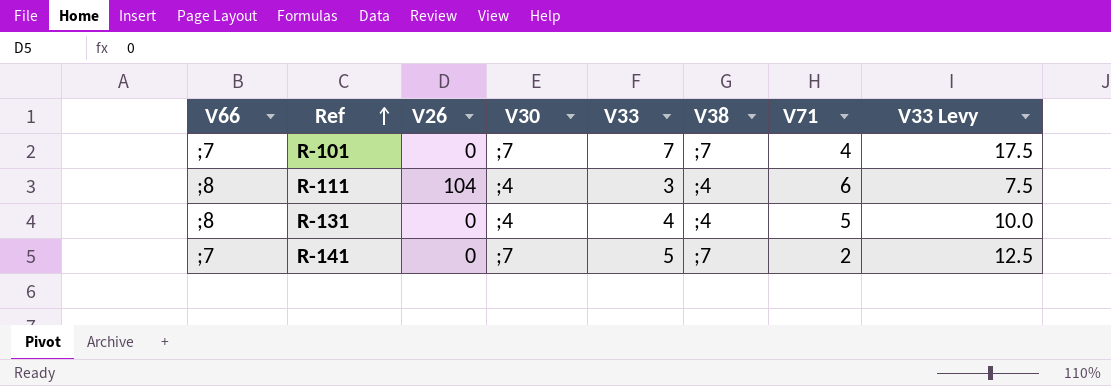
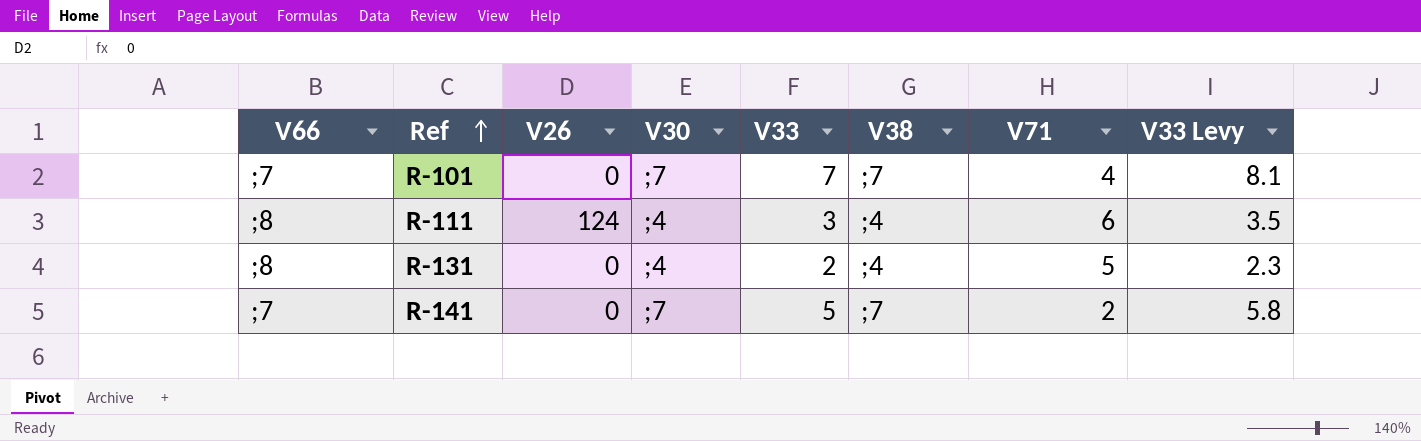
column V33 Levy | formula: [V33] * 2.5 -> [V33] * 1.15
R-111 | V26: 104 -> 124
R-131 | V33: 4 -> 2

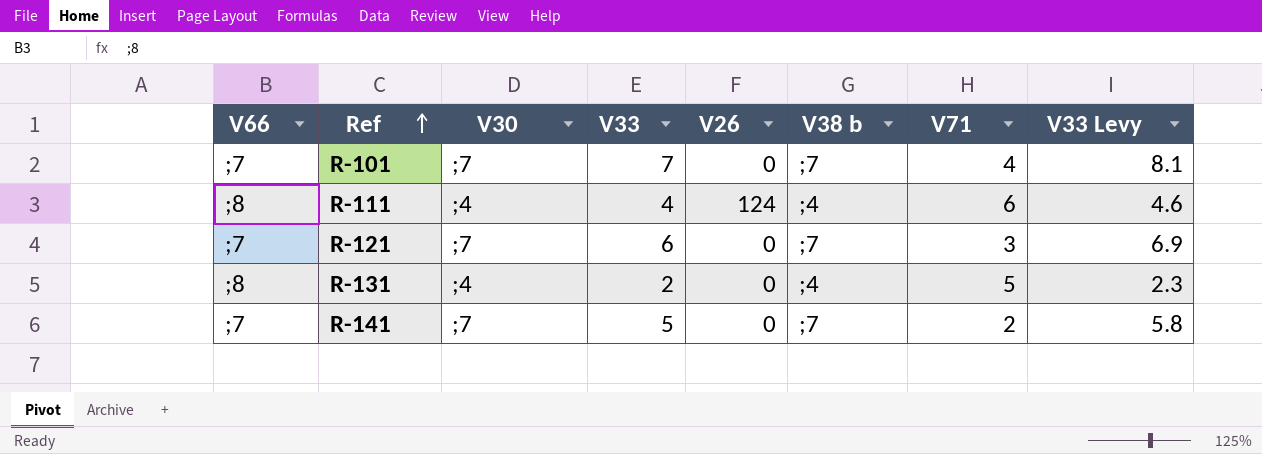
column V26 | position: 3 -> 5
column name: V38 -> V38 b
R-111 | V33: 3 -> 4
R-111 | V33 Levy: 3.5 -> 4.6
row R-121: none -> ;7 | ;7 | 6 | 0 | ;7 | 3 | 6.9

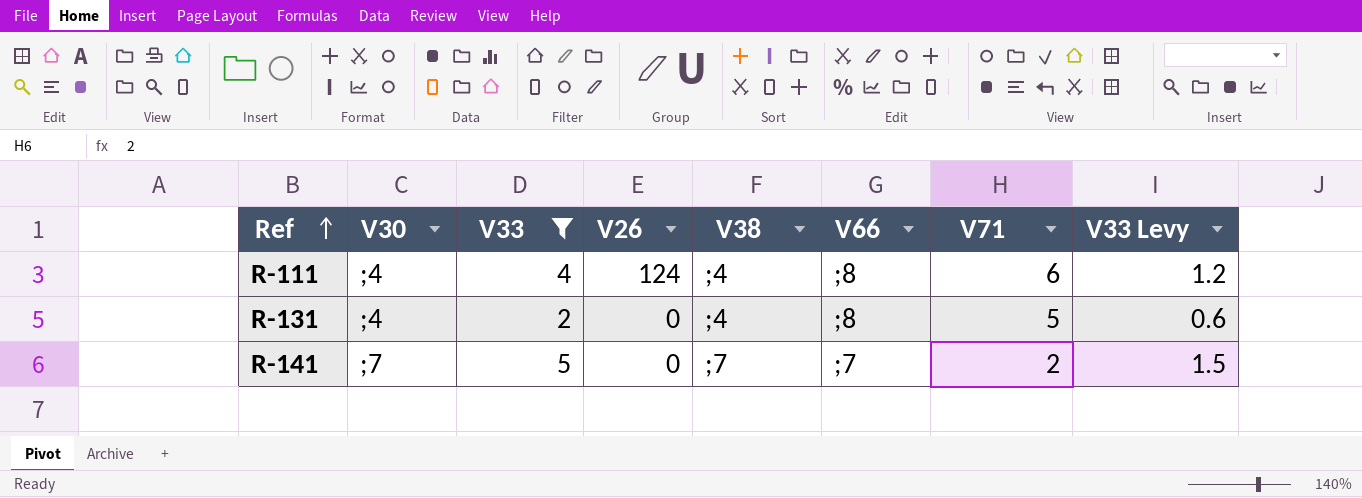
filter: none -> V33 <= 5
column name: V38 b -> V38
column V66 | position: 1 -> 6
column V33 Levy | formula: [V33] * 1.15 -> [V33] * 0.3

